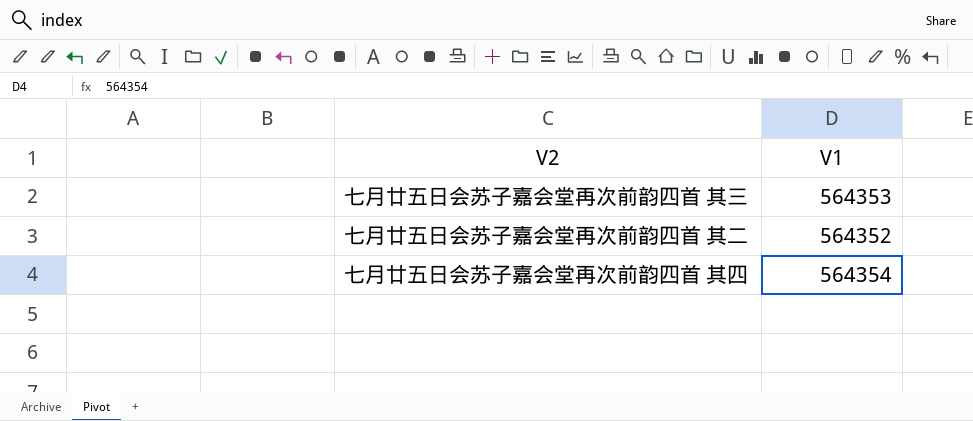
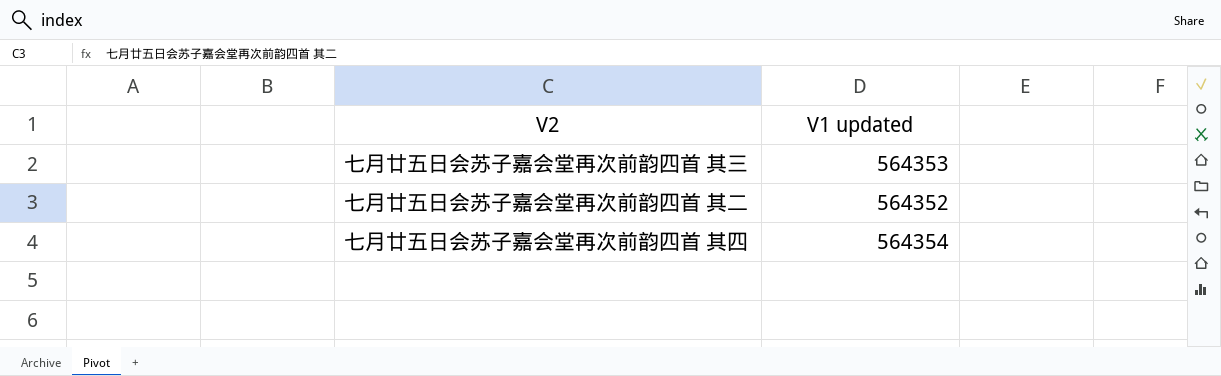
column name: V1 -> V1 updated

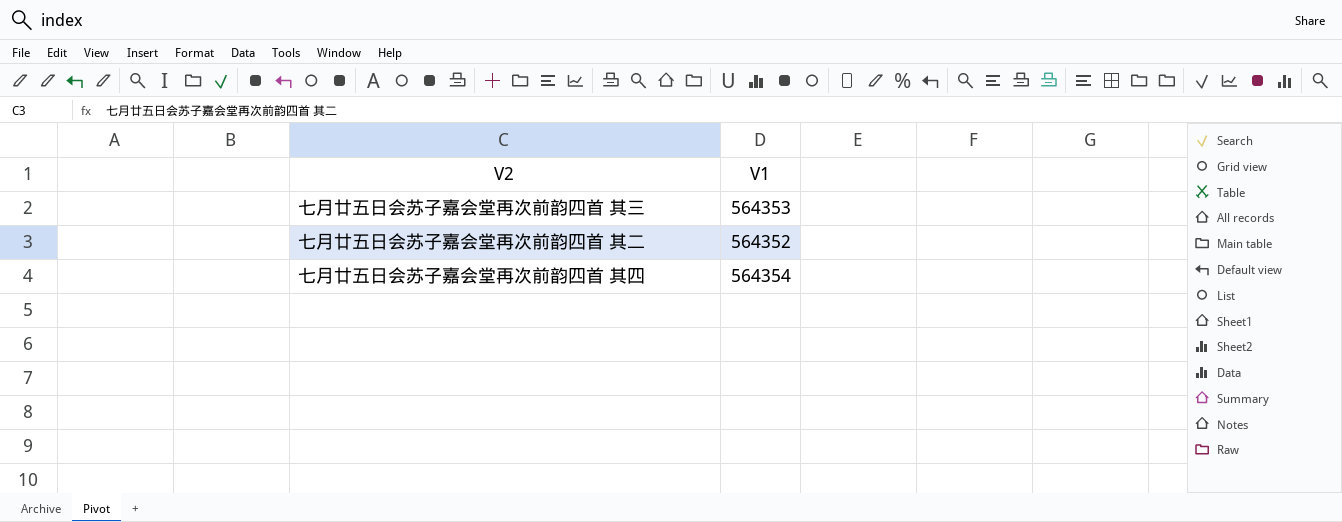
column name: V1 updated -> V1

